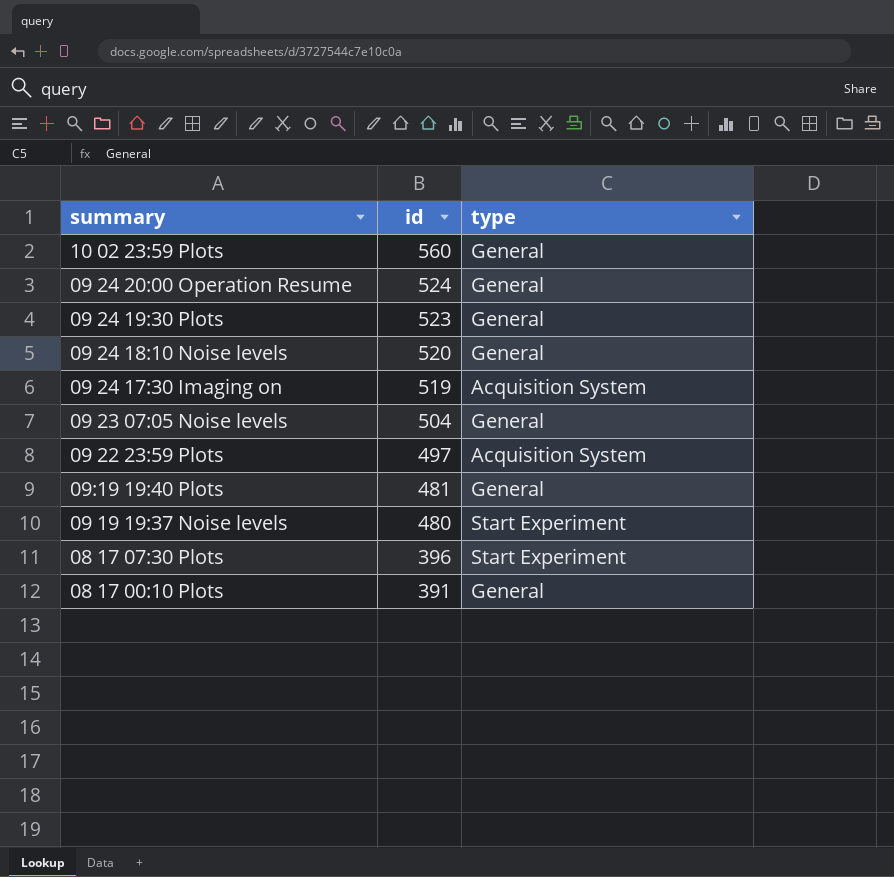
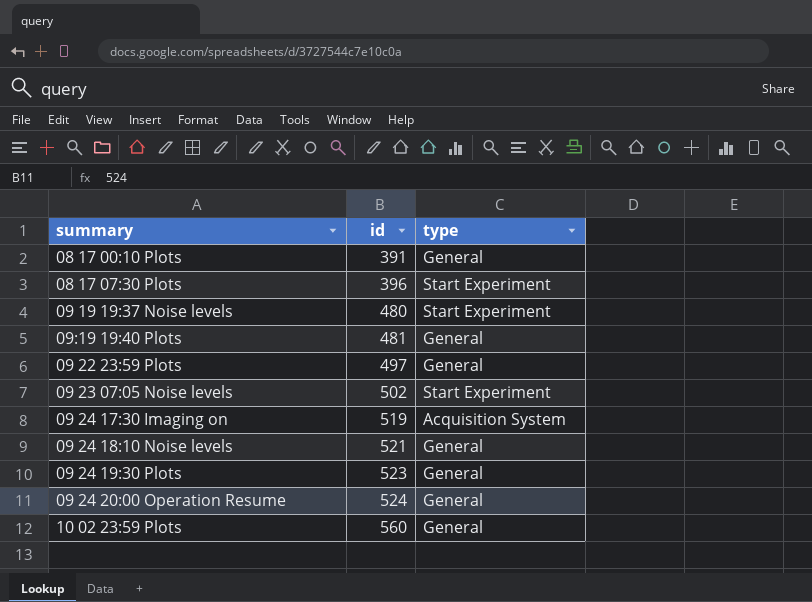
row order: id descending -> id ascending
09 22 23:59 Plots | type: Acquisition System -> General
09 23 07:05 Noise levels | id: 504 -> 502
09 23 07:05 Noise levels | type: General -> Start Experiment
09 24 18:10 Noise levels | id: 520 -> 521

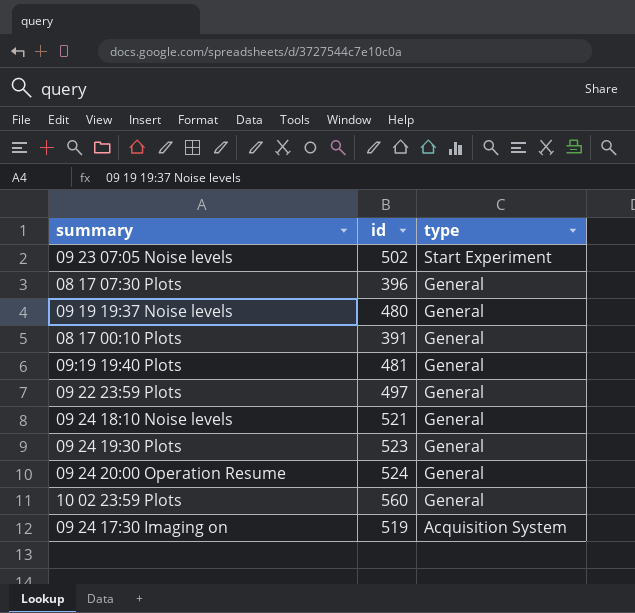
row order: id ascending -> type descending
08 17 07:30 Plots | type: Start Experiment -> General
09 19 19:37 Noise levels | type: Start Experiment -> General

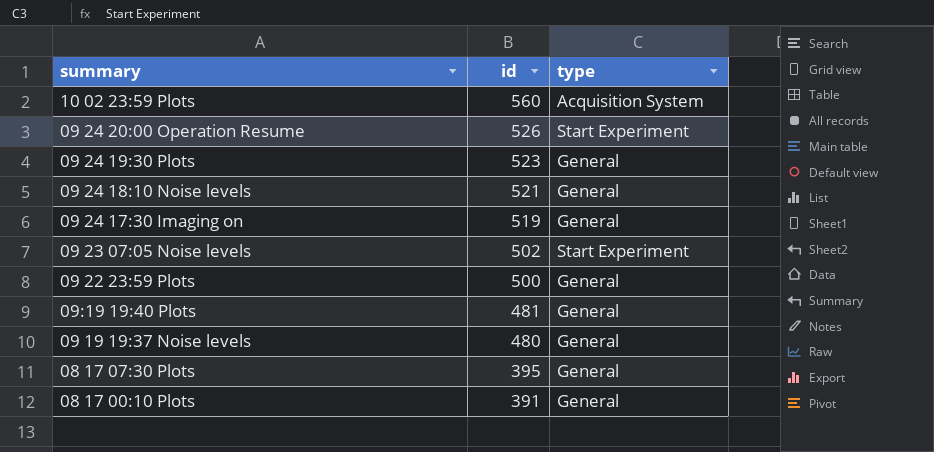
row order: type descending -> id descending
10 02 23:59 Plots | type: General -> Acquisition System
09 24 20:00 Operation Resume | id: 524 -> 526
09 24 20:00 Operation Resume | type: General -> Start Experiment
09 24 17:30 Imaging on | type: Acquisition System -> General
09 22 23:59 Plots | id: 497 -> 500
08 17 07:30 Plots | id: 396 -> 395

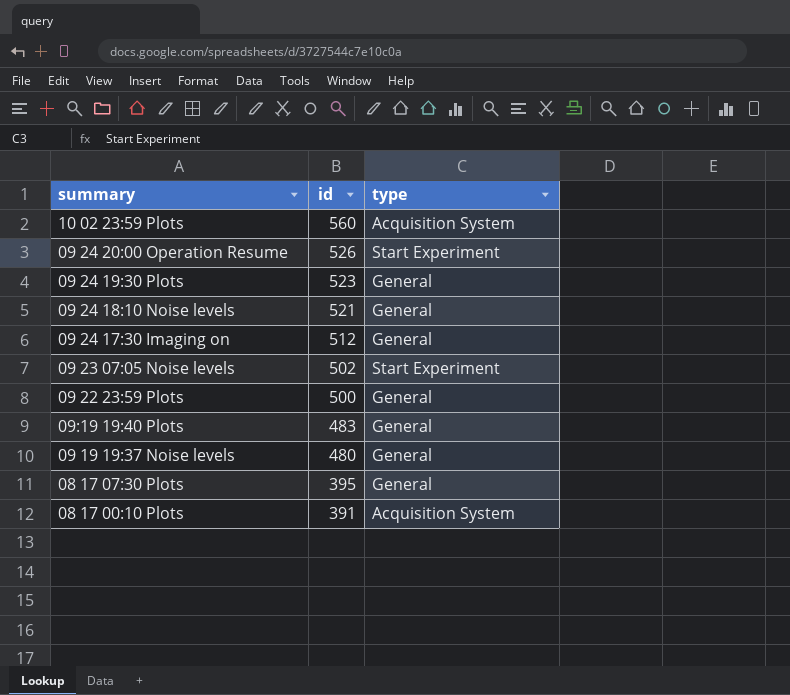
09 24 17:30 Imaging on | id: 519 -> 512
09:19 19:40 Plots | id: 481 -> 483
08 17 00:10 Plots | type: General -> Acquisition System

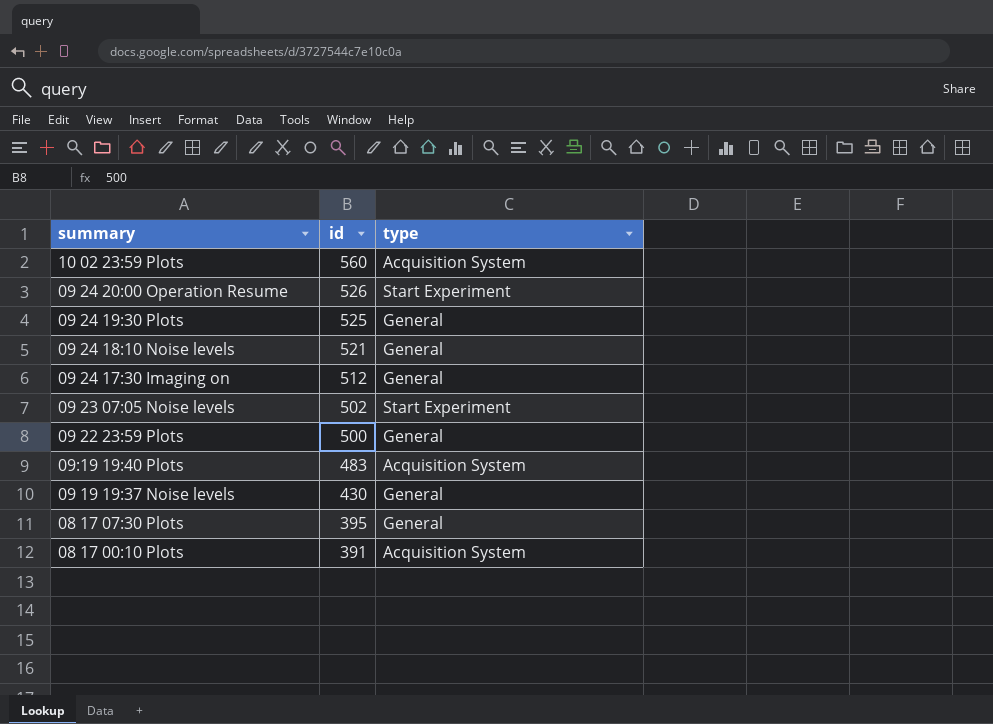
09 24 19:30 Plots | id: 523 -> 525
09:19 19:40 Plots | type: General -> Acquisition System
09 19 19:37 Noise levels | id: 480 -> 430

